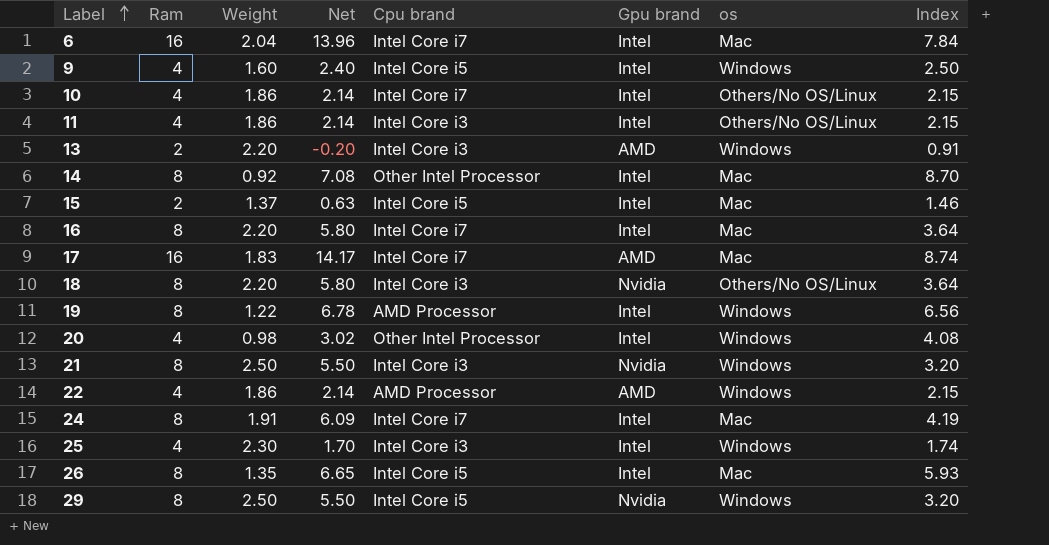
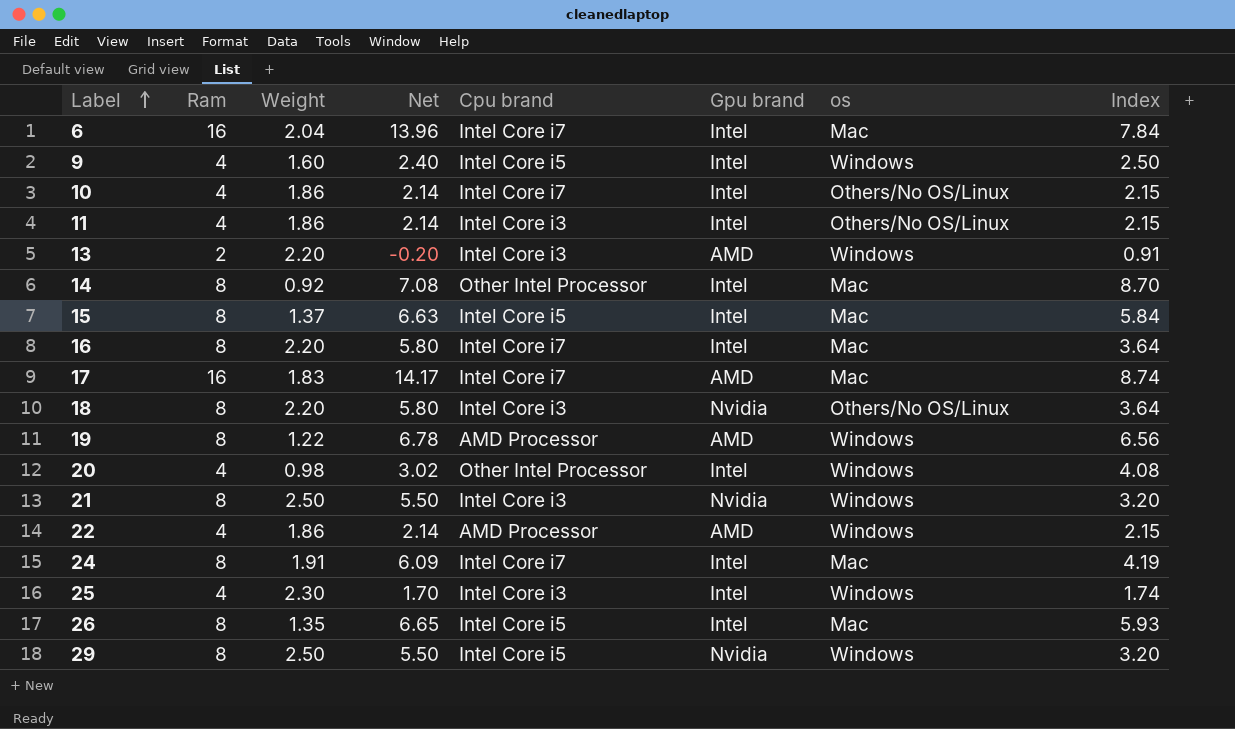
15 | Ram: 2 -> 8
15 | Net: 0.63 -> 6.63
15 | Index: 1.46 -> 5.84
19 | Gpu brand: Intel -> AMD

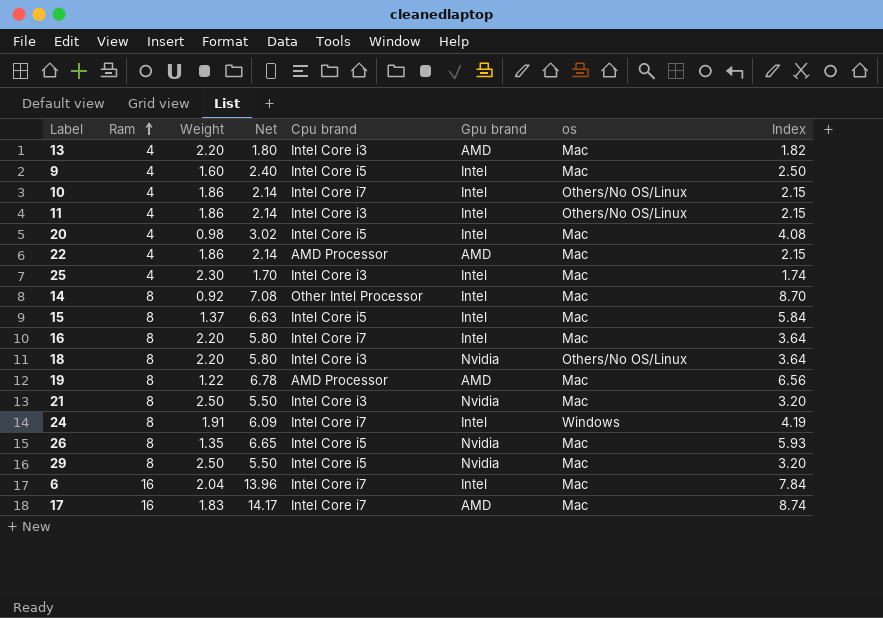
row order: Label ascending -> Ram ascending
13 | Ram: 2 -> 4
13 | Net: -0.20 -> 1.80
13 | os: Windows -> Mac
13 | Index: 0.91 -> 1.82
9 | os: Windows -> Mac
20 | Cpu brand: Other Intel Processor -> Intel Core i5
20 | os: Windows -> Mac
22 | os: Windows -> Mac
25 | os: Windows -> Mac
19 | os: Windows -> Mac
21 | os: Windows -> Mac
24 | os: Mac -> Windows
26 | Gpu brand: Intel -> Nvidia
29 | os: Windows -> Mac

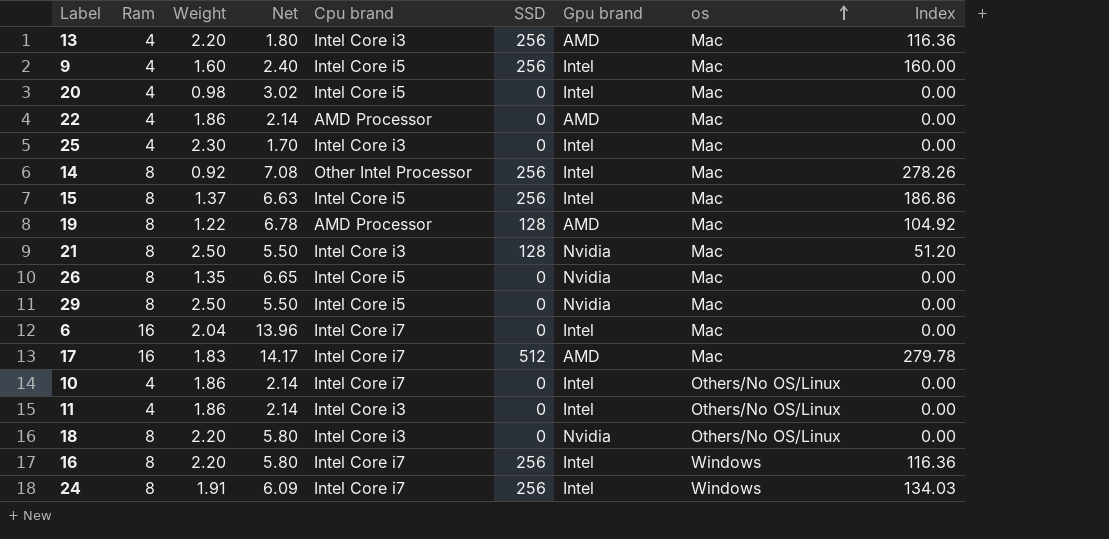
row order: Ram ascending -> os ascending
column SSD | position: none -> 6
column Index | formula: [Ram] / [Weight] -> [SSD] / [Weight]
16 | os: Mac -> Windows

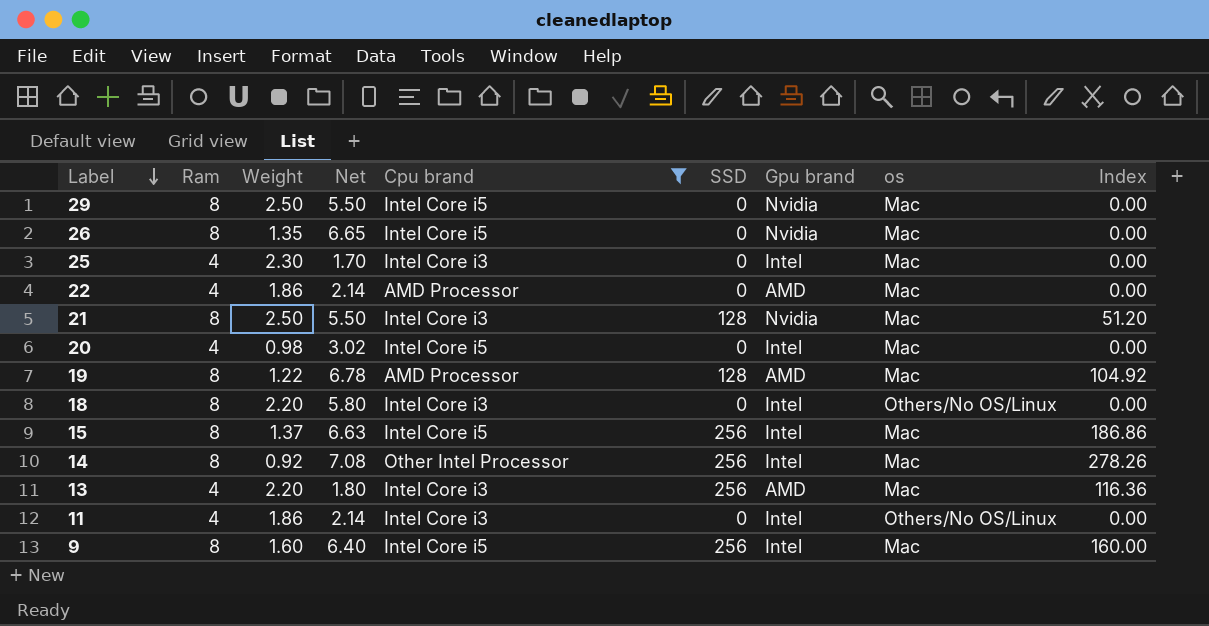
filter: none -> Cpu brand != Intel Core i7
row order: os ascending -> Label descending
18 | Gpu brand: Nvidia -> Intel
9 | Ram: 4 -> 8
9 | Net: 2.40 -> 6.40

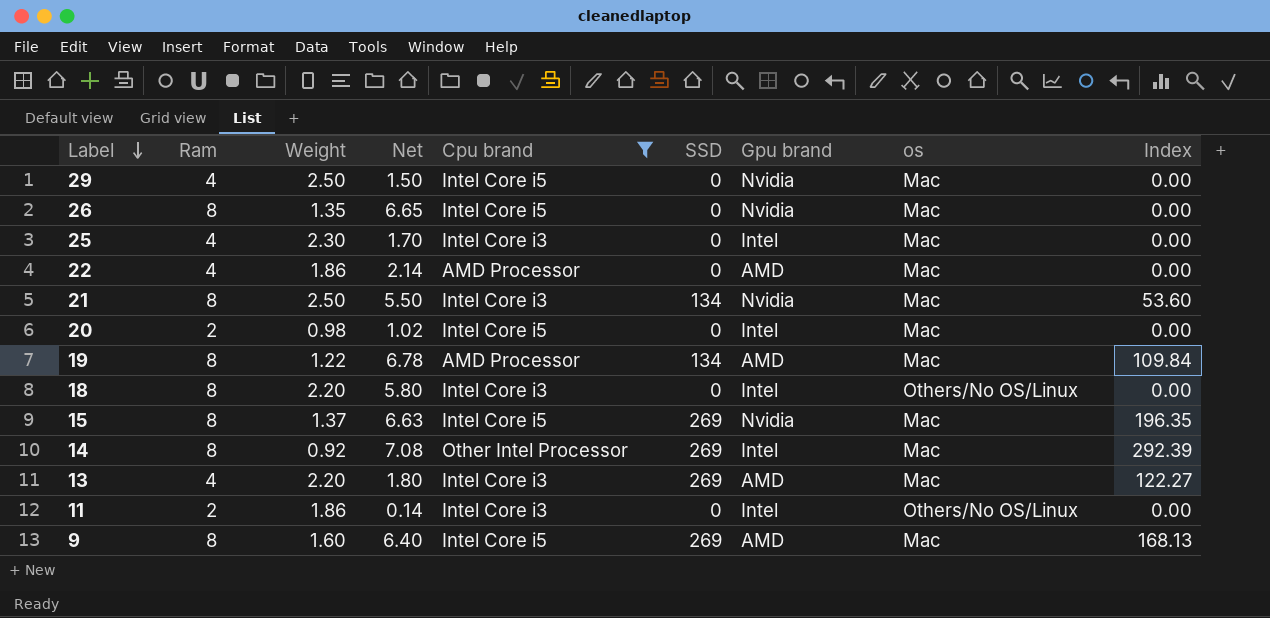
29 | Ram: 8 -> 4
29 | Net: 5.50 -> 1.50
21 | SSD: 128 -> 134
21 | Index: 51.20 -> 53.60
20 | Ram: 4 -> 2
20 | Net: 3.02 -> 1.02
19 | SSD: 128 -> 134
19 | Index: 104.92 -> 109.84
15 | SSD: 256 -> 269
15 | Gpu brand: Intel -> Nvidia
15 | Index: 186.86 -> 196.35
14 | SSD: 256 -> 269
14 | Index: 278.26 -> 292.39
13 | SSD: 256 -> 269
13 | Index: 116.36 -> 122.27
11 | Ram: 4 -> 2
11 | Net: 2.14 -> 0.14
9 | SSD: 256 -> 269
9 | Gpu brand: Intel -> AMD
9 | Index: 160.00 -> 168.13

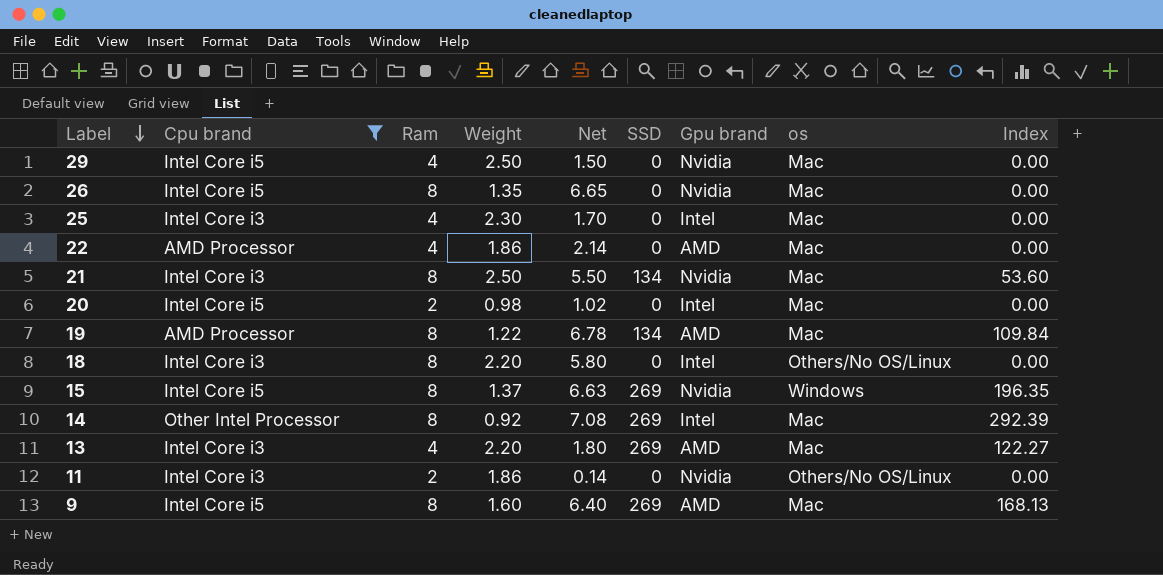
column Cpu brand | position: 5 -> 2
15 | os: Mac -> Windows
11 | Gpu brand: Intel -> Nvidia

